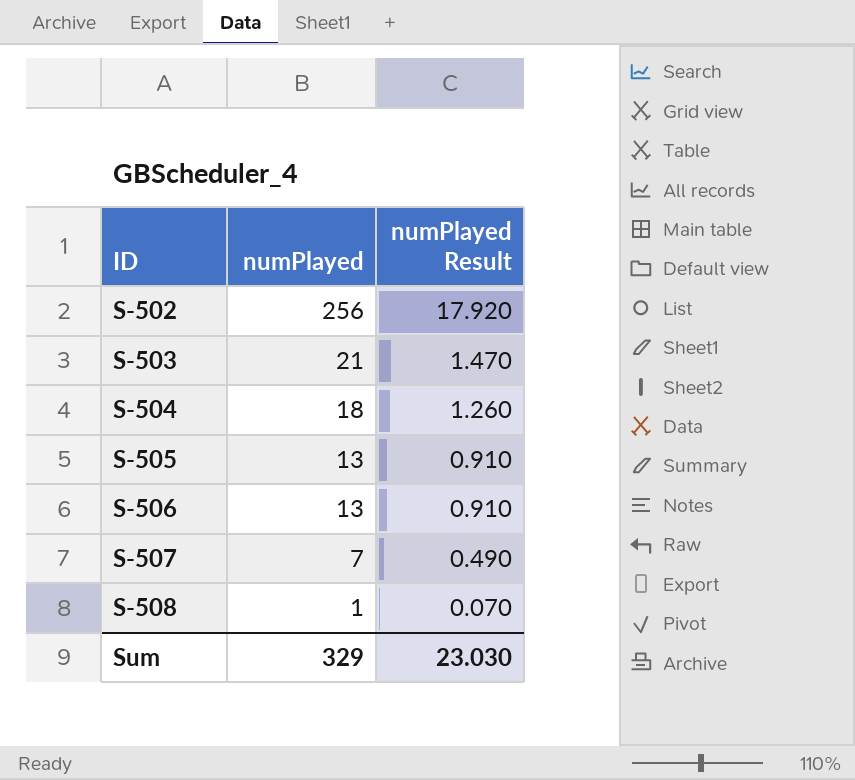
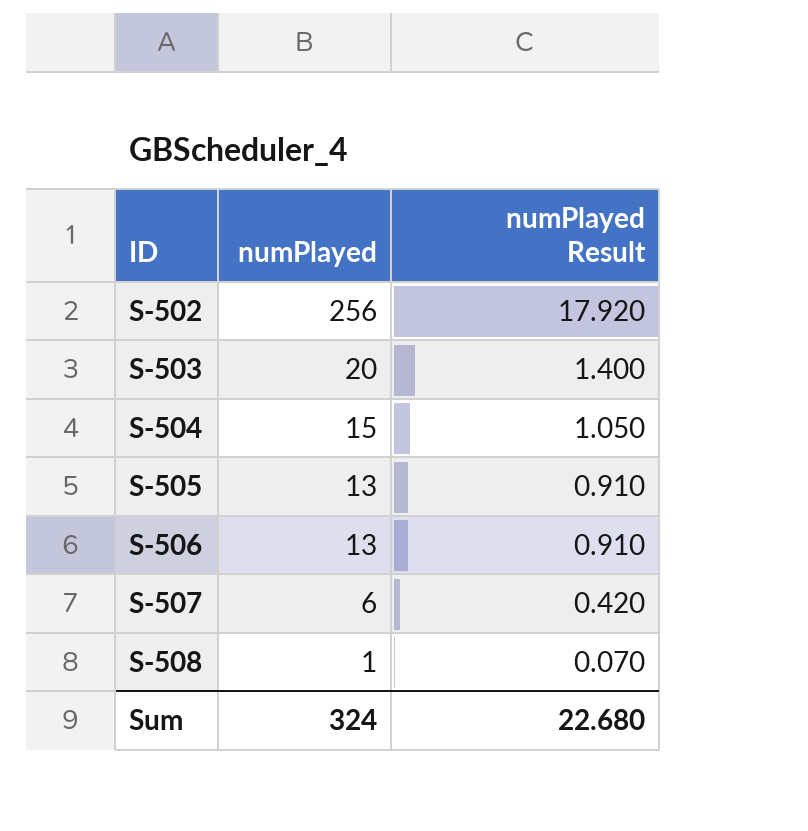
S-503 | numPlayed: 21 -> 20
S-503 | numPlayed Result: 1.470 -> 1.400
S-504 | numPlayed: 18 -> 15
S-504 | numPlayed Result: 1.260 -> 1.050
S-507 | numPlayed: 7 -> 6
S-507 | numPlayed Result: 0.490 -> 0.420
Sum | numPlayed: 329 -> 324
Sum | numPlayed Result: 23.030 -> 22.680

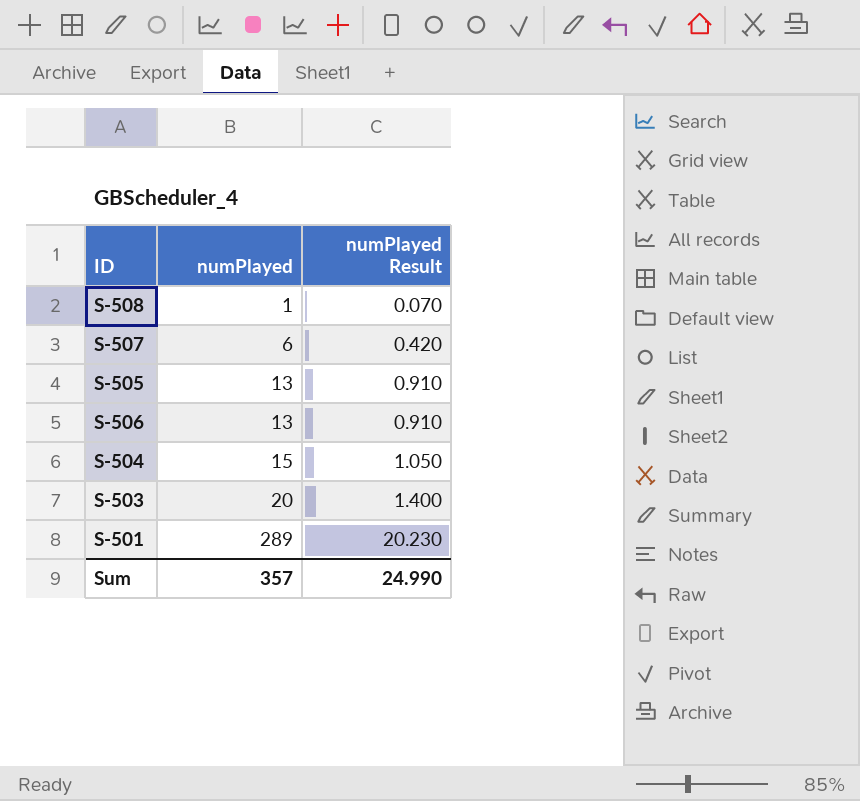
row order: ID ascending -> numPlayed ascending
row S-502: 256 | 17.920 -> none
row S-501: none -> 289 | 20.230
Sum | numPlayed: 324 -> 357
Sum | numPlayed Result: 22.680 -> 24.990

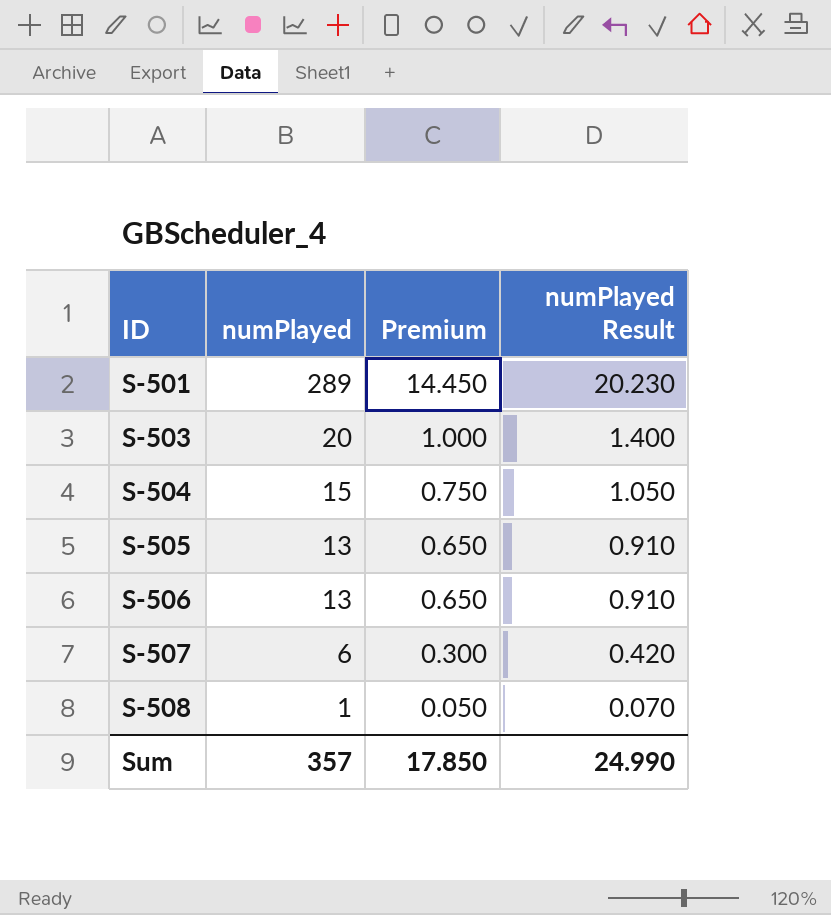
row order: numPlayed ascending -> ID ascending
column Premium | formula: none -> [numPlayed] * 0.05

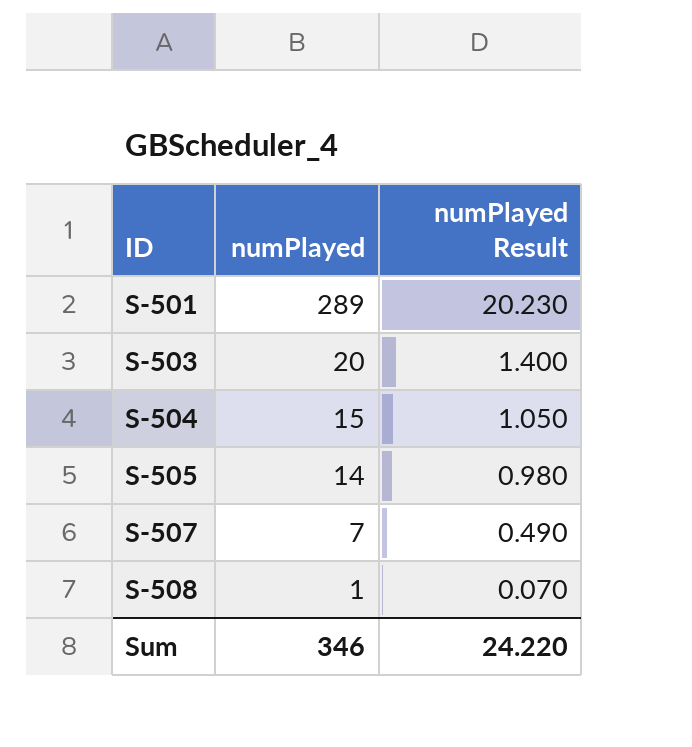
column Premium | formula: [numPlayed] * 0.05 -> none
row S-506: 13 | 0.650 | 0.910 -> none
S-505 | numPlayed: 13 -> 14
S-505 | numPlayed Result: 0.910 -> 0.980
S-507 | numPlayed: 6 -> 7
S-507 | numPlayed Result: 0.420 -> 0.490
Sum | numPlayed: 357 -> 346
Sum | numPlayed Result: 24.990 -> 24.220

